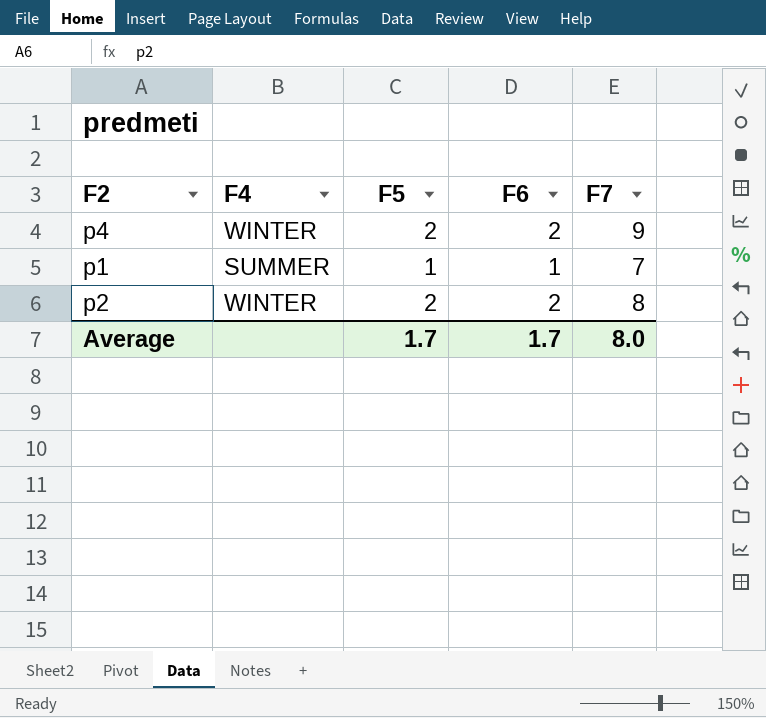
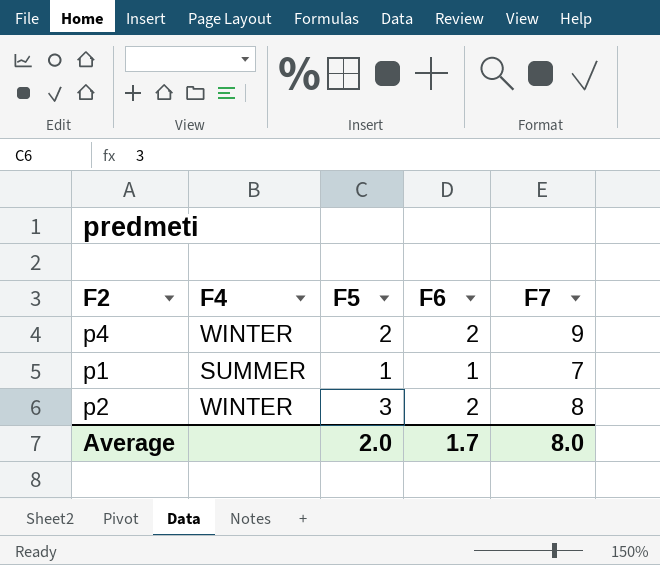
p2 | F5: 2 -> 3
Average | F5: 1.7 -> 2.0

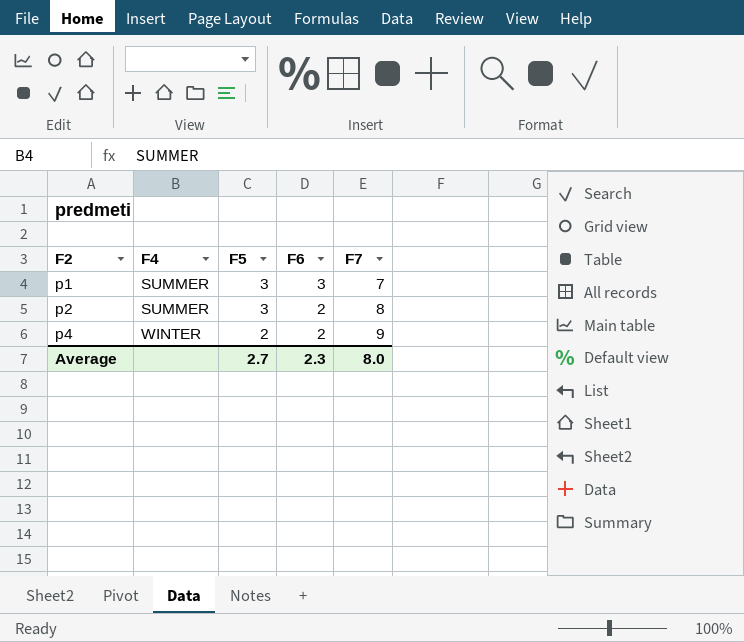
row order: none -> F2 ascending
p1 | F5: 1 -> 3
p1 | F6: 1 -> 3
p2 | F4: WINTER -> SUMMER
Average | F5: 2.0 -> 2.7
Average | F6: 1.7 -> 2.3

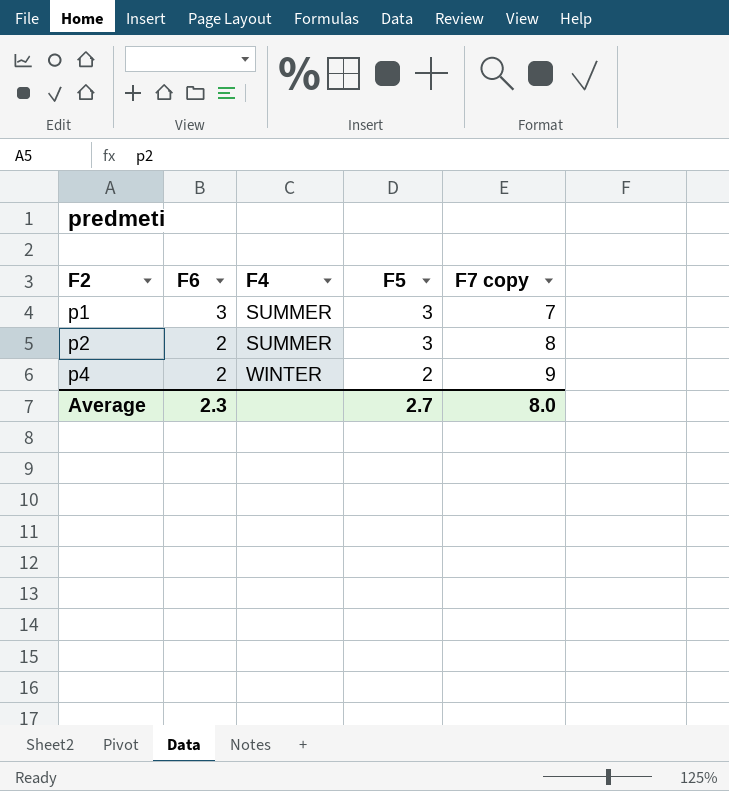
column F6 | position: 4 -> 2
column name: F7 -> F7 copy

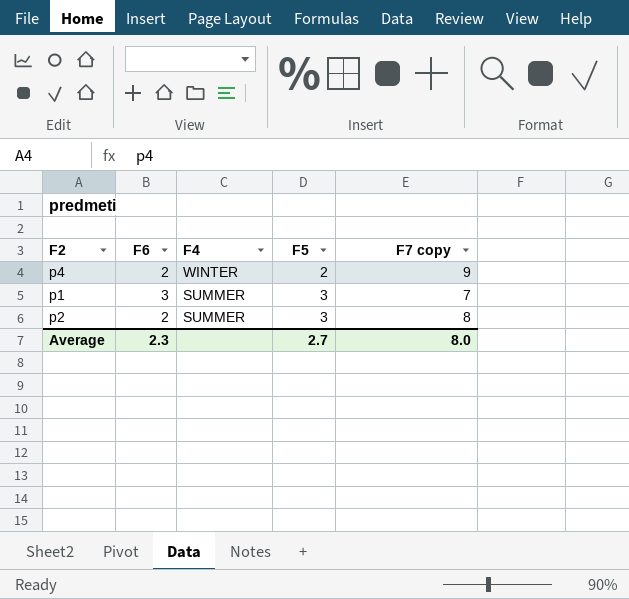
row order: F2 ascending -> F4 descending

